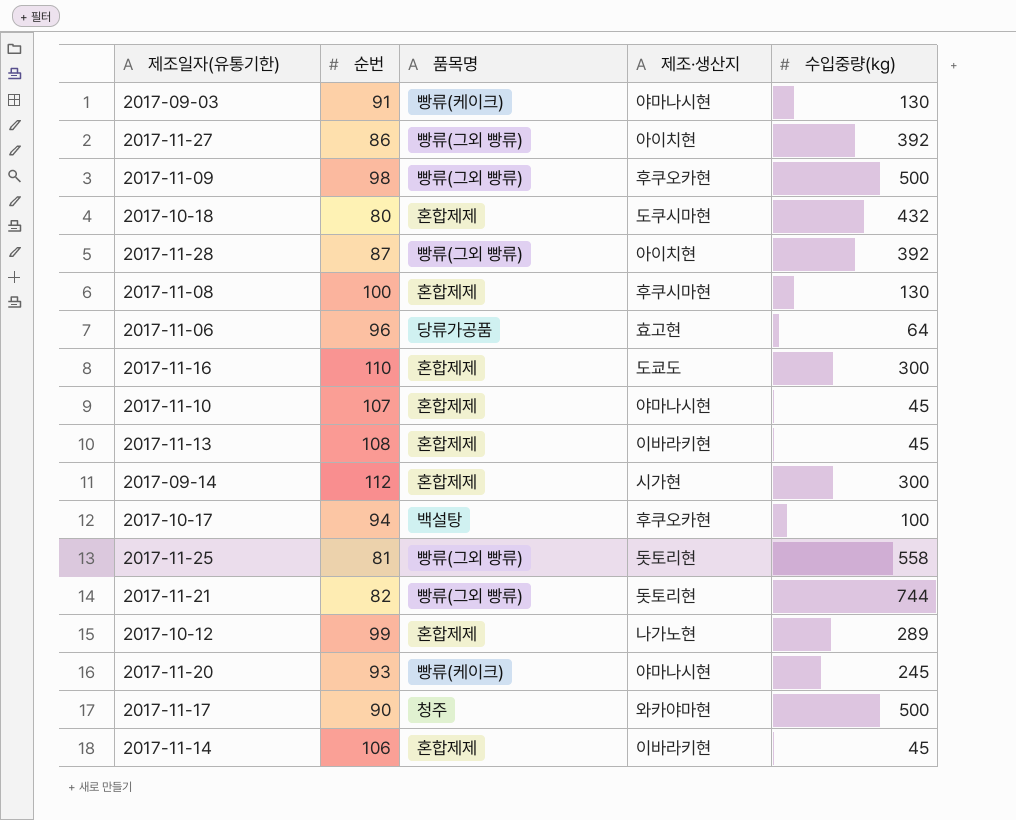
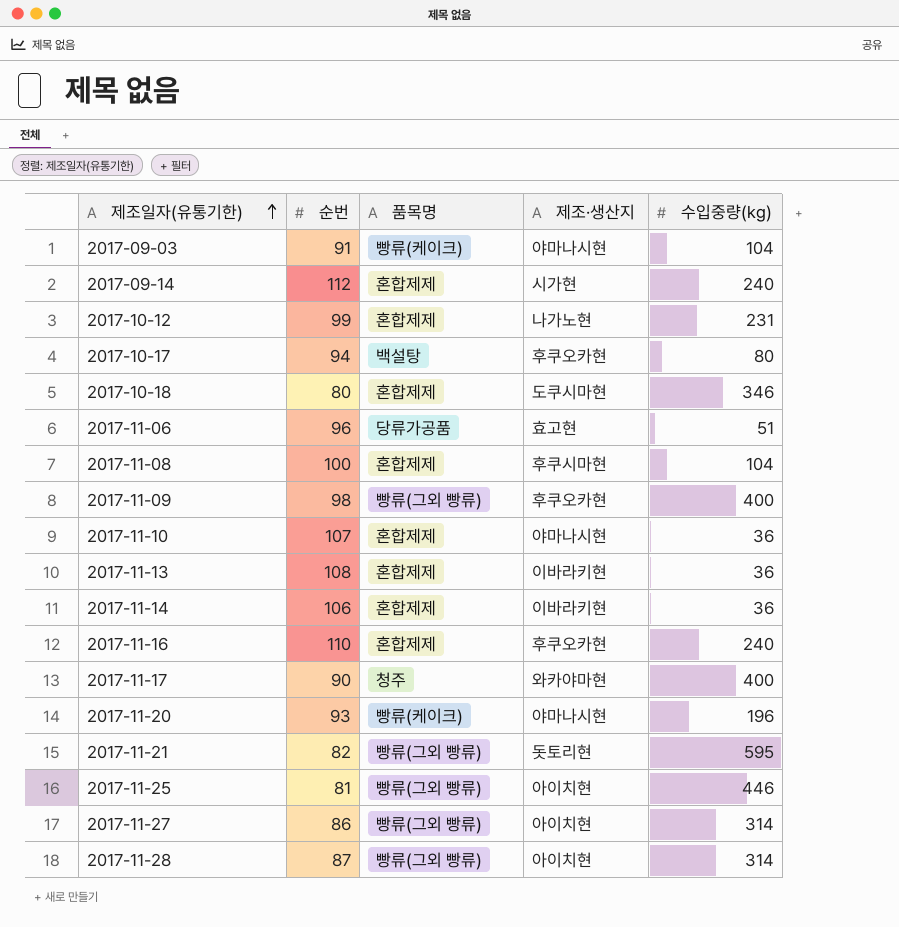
row order: none -> 제조일자(유통기한) ascending
2017-09-03 | 수입중량(kg): 130 -> 104
2017-09-14 | 수입중량(kg): 300 -> 240
2017-10-12 | 수입중량(kg): 289 -> 231
2017-10-17 | 수입중량(kg): 100 -> 80
2017-10-18 | 수입중량(kg): 432 -> 346
2017-11-06 | 수입중량(kg): 64 -> 51
2017-11-08 | 수입중량(kg): 130 -> 104
2017-11-09 | 수입중량(kg): 500 -> 400
2017-11-10 | 수입중량(kg): 45 -> 36
2017-11-13 | 수입중량(kg): 45 -> 36
2017-11-14 | 수입중량(kg): 45 -> 36
2017-11-16 | 제조·생산지: 도쿄도 -> 후쿠오카현
2017-11-16 | 수입중량(kg): 300 -> 240
2017-11-17 | 수입중량(kg): 500 -> 400
2017-11-20 | 수입중량(kg): 245 -> 196
2017-11-21 | 수입중량(kg): 744 -> 595
2017-11-25 | 제조·생산지: 돗토리현 -> 아이치현
2017-11-25 | 수입중량(kg): 558 -> 446
2017-11-27 | 수입중량(kg): 392 -> 314
2017-11-28 | 수입중량(kg): 392 -> 314

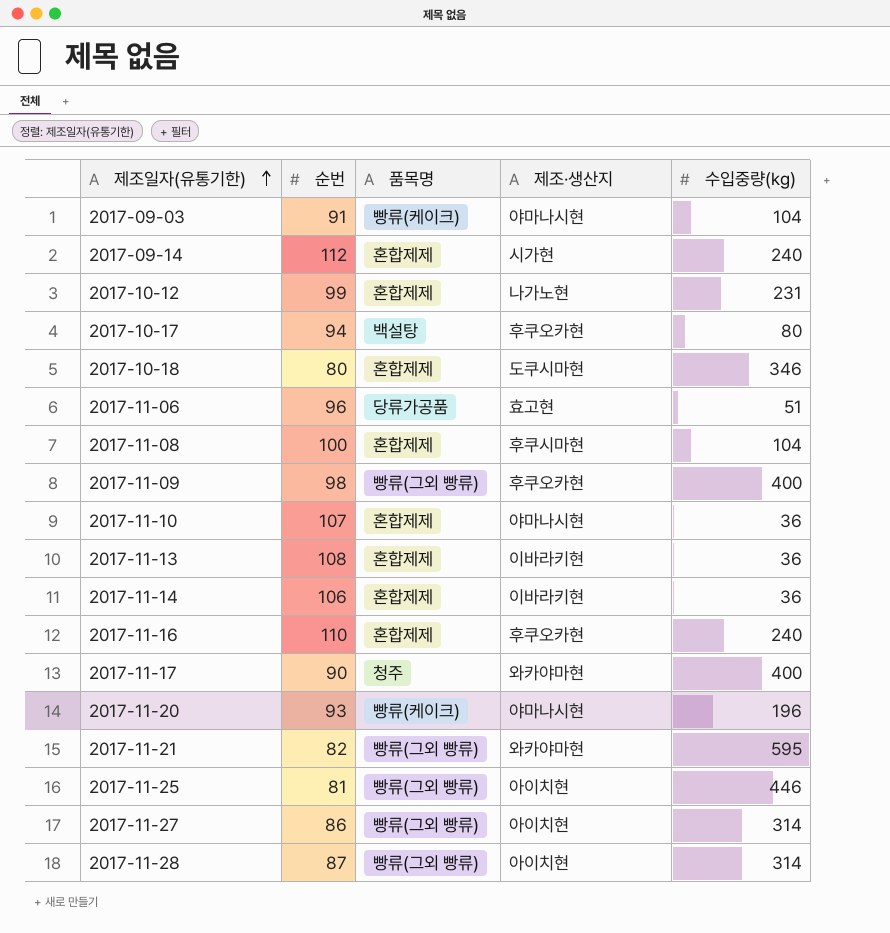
2017-11-21 | 제조·생산지: 돗토리현 -> 와카야마현

